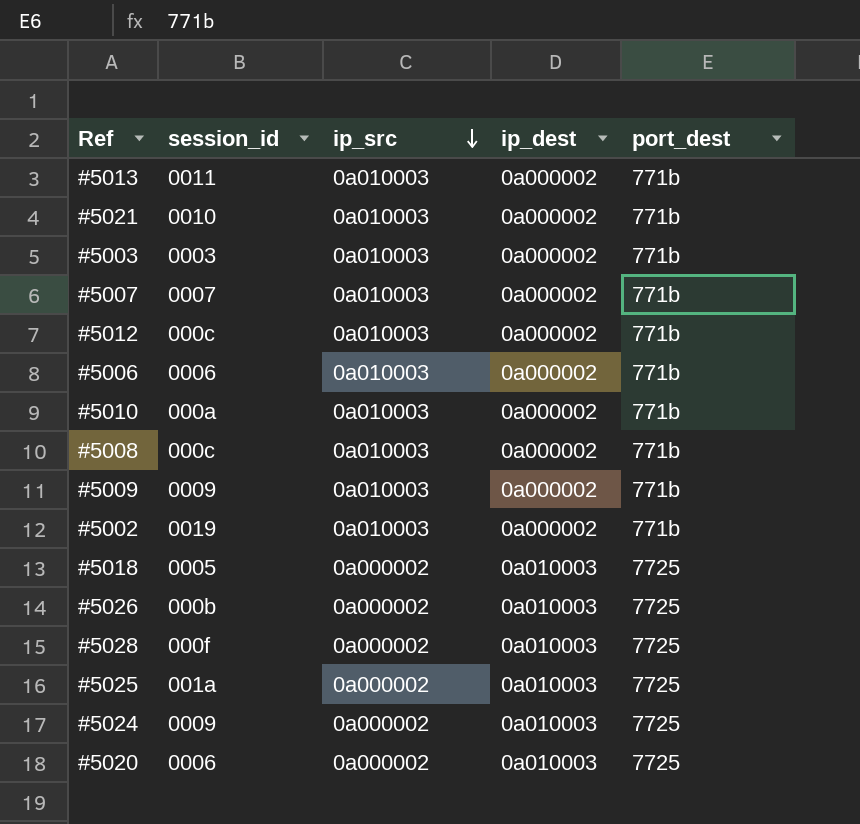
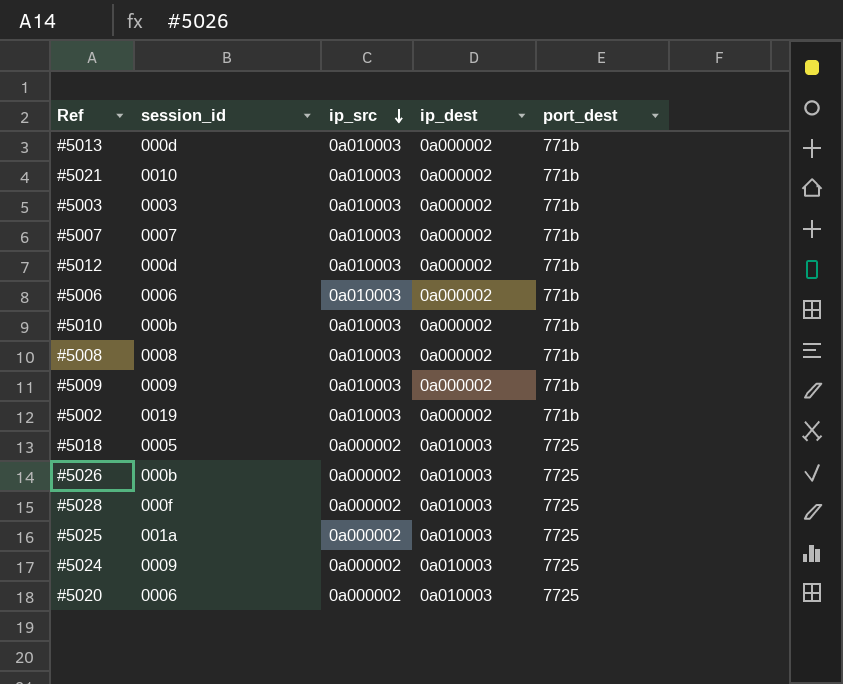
#5013 | session_id: 0011 -> 000d
#5012 | session_id: 000c -> 000d
#5010 | session_id: 000a -> 000b
#5008 | session_id: 000c -> 0008

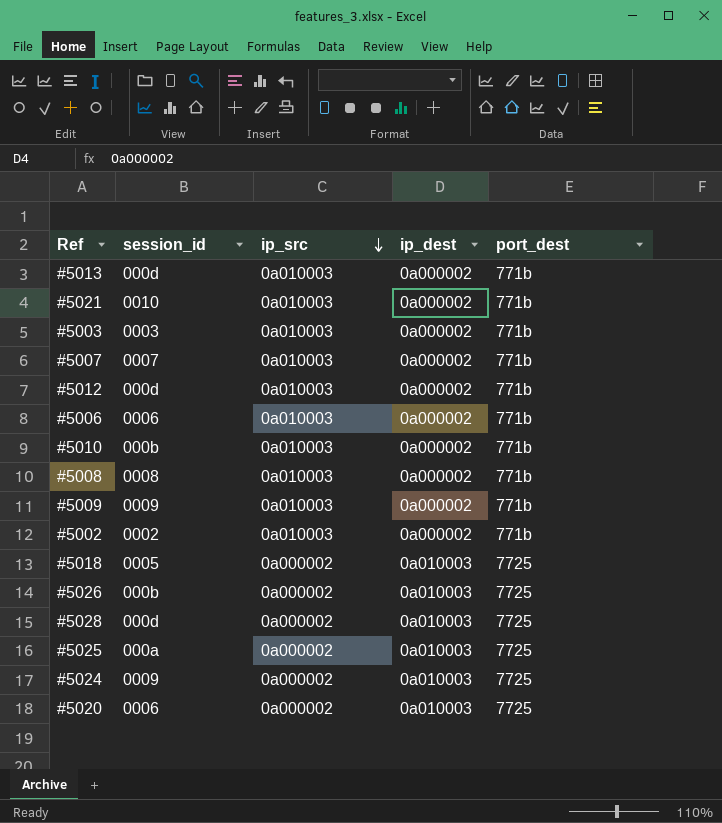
#5002 | session_id: 0019 -> 0002
#5028 | session_id: 000f -> 000d
#5025 | session_id: 001a -> 000a

